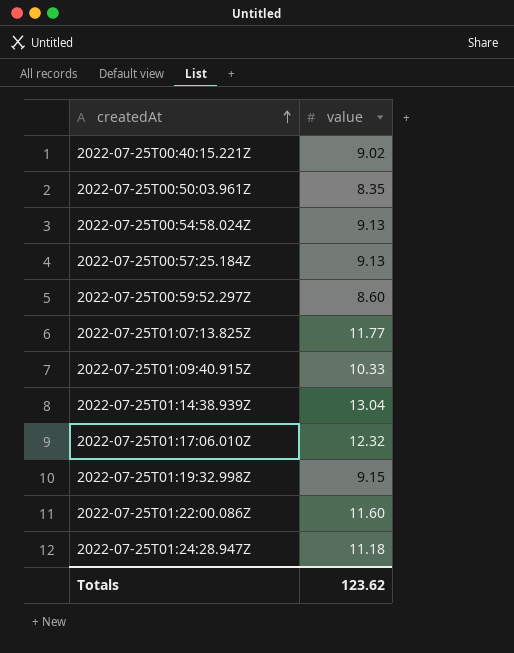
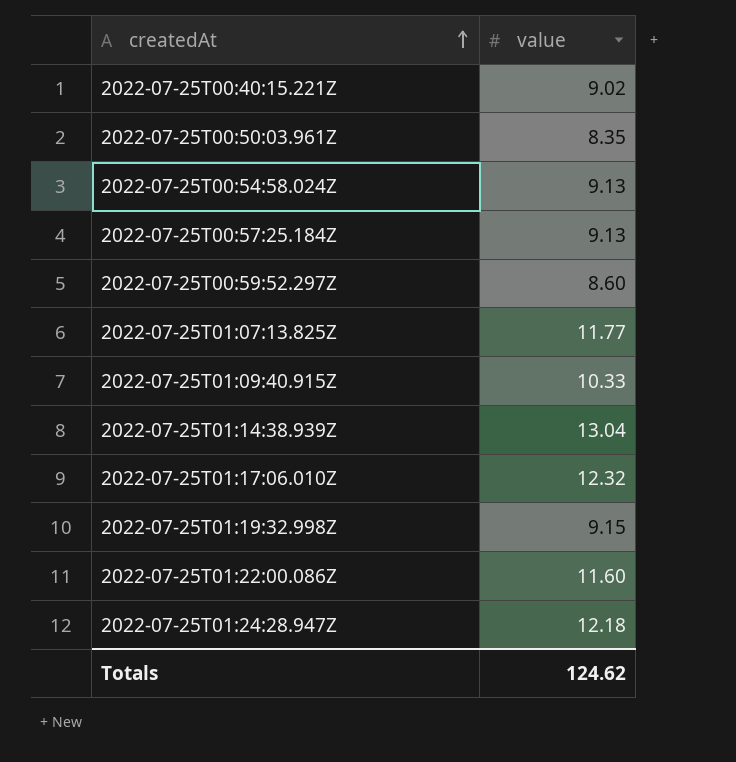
2022-07-25T01:24:28.947Z | value: 11.18 -> 12.18
Totals | value: 123.62 -> 124.62

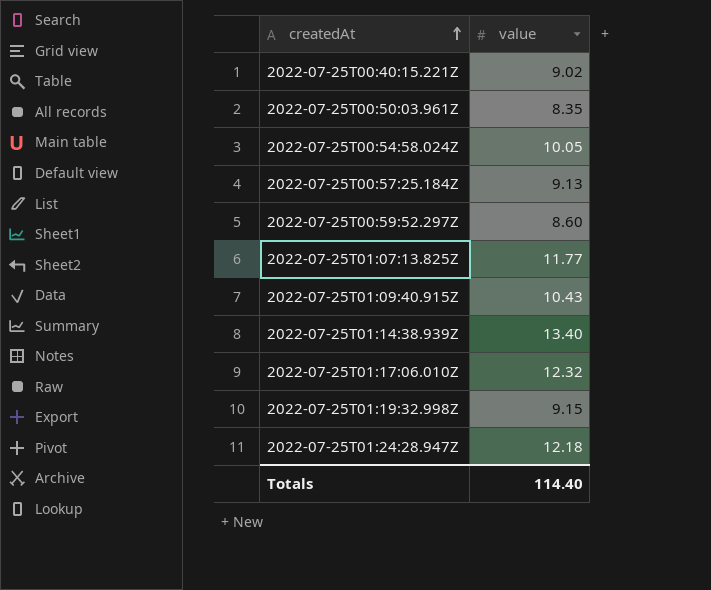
row 2022-07-25T01:22:00.086Z: 11.60 -> none
2022-07-25T00:54:58.024Z | value: 9.13 -> 10.05
2022-07-25T01:09:40.915Z | value: 10.33 -> 10.43
2022-07-25T01:14:38.939Z | value: 13.04 -> 13.40
Totals | value: 124.62 -> 114.40

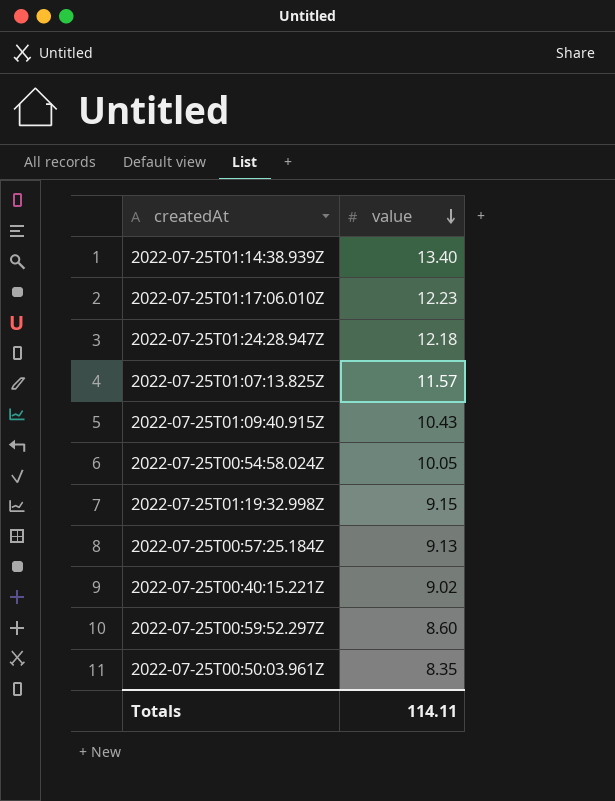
row order: createdAt ascending -> value descending
2022-07-25T01:17:06.010Z | value: 12.32 -> 12.23
2022-07-25T01:07:13.825Z | value: 11.77 -> 11.57
Totals | value: 114.40 -> 114.11

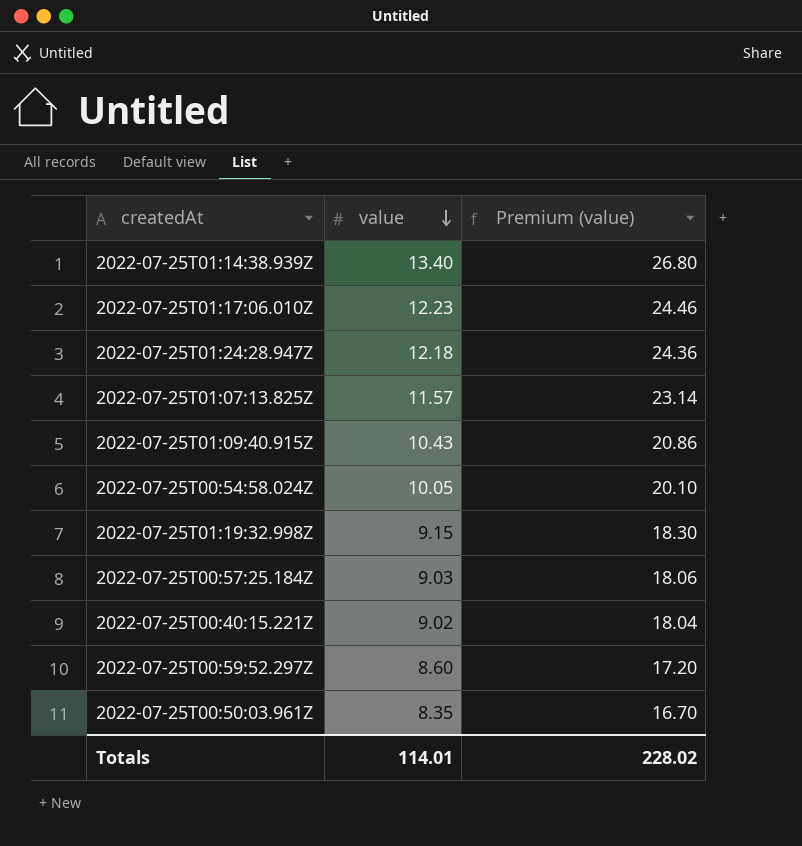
column Premium (value) | formula: none -> [value] * 2
2022-07-25T00:57:25.184Z | value: 9.13 -> 9.03
Totals | value: 114.11 -> 114.01

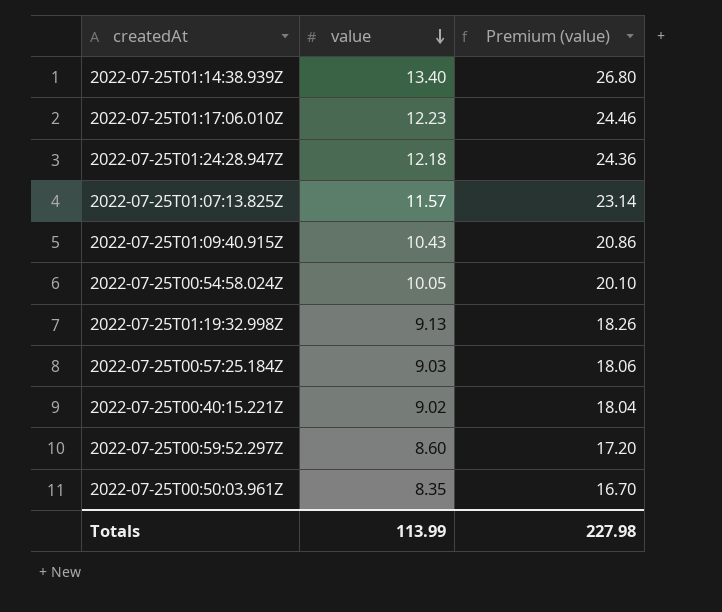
2022-07-25T01:19:32.998Z | value: 9.15 -> 9.13
2022-07-25T01:19:32.998Z | Premium (value): 18.30 -> 18.26
Totals | value: 114.01 -> 113.99
Totals | Premium (value): 228.02 -> 227.98

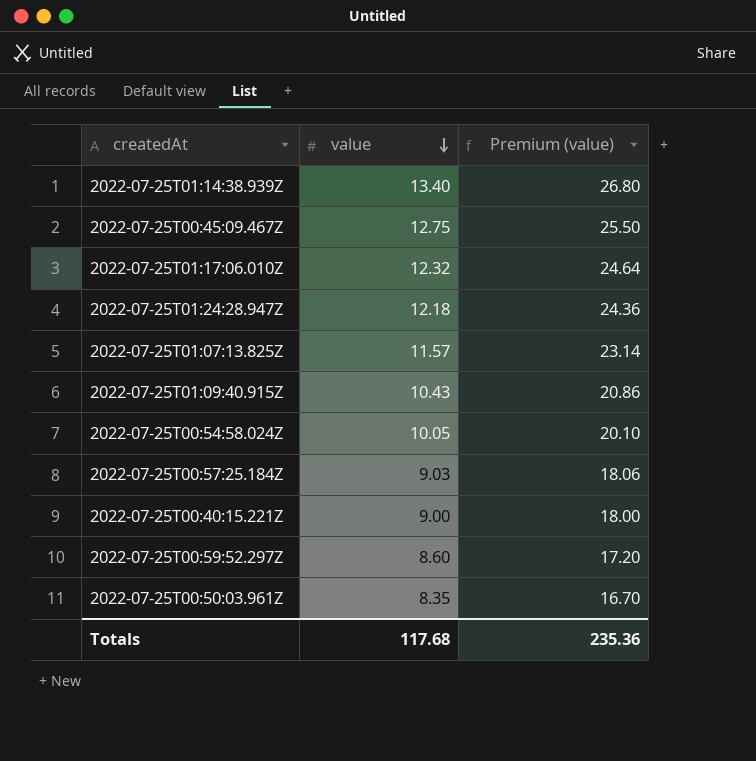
row 2022-07-25T01:19:32.998Z: 9.13 | 18.26 -> none
row 2022-07-25T00:45:09.467Z: none -> 12.75 | 25.50
2022-07-25T01:17:06.010Z | value: 12.23 -> 12.32
2022-07-25T01:17:06.010Z | Premium (value): 24.46 -> 24.64
2022-07-25T00:40:15.221Z | value: 9.02 -> 9.00
2022-07-25T00:40:15.221Z | Premium (value): 18.04 -> 18.00
Totals | value: 113.99 -> 117.68
Totals | Premium (value): 227.98 -> 235.36

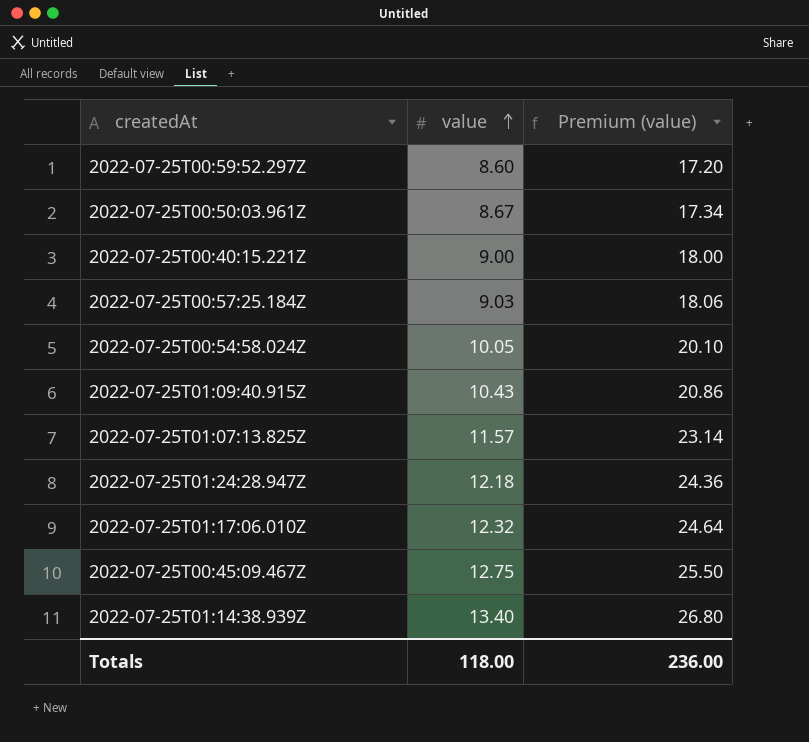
row order: value descending -> value ascending
2022-07-25T00:50:03.961Z | value: 8.35 -> 8.67
2022-07-25T00:50:03.961Z | Premium (value): 16.70 -> 17.34
Totals | value: 117.68 -> 118.00
Totals | Premium (value): 235.36 -> 236.00

